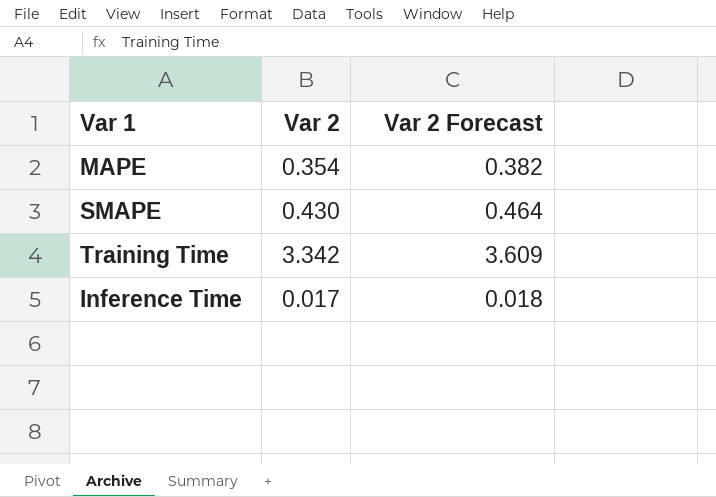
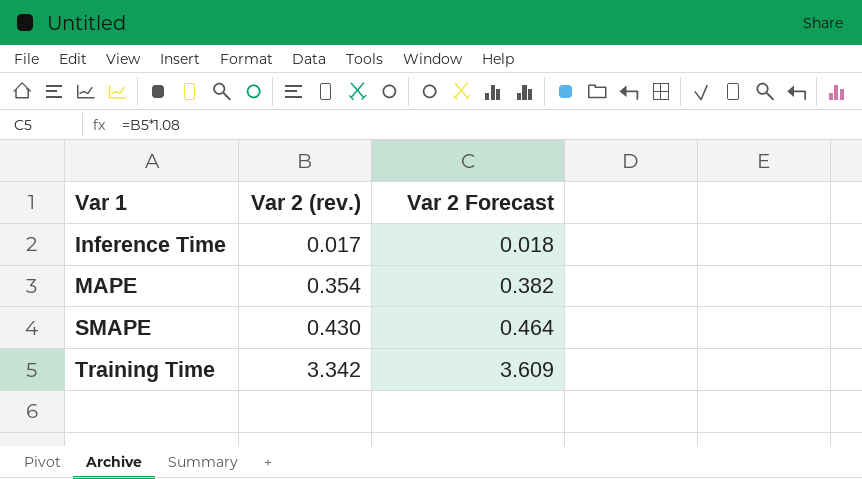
row order: none -> Var 1 ascending
column name: Var 2 -> Var 2 (rev.)

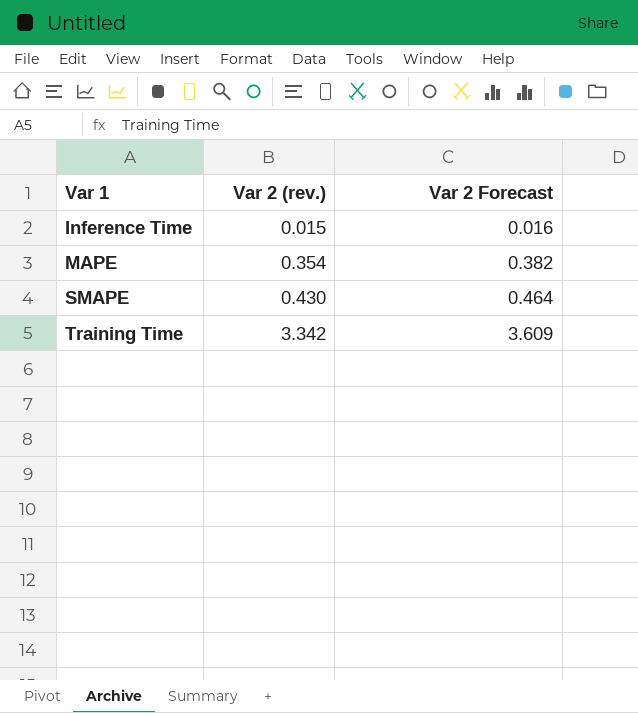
Inference Time | Var 2 (rev.): 0.017 -> 0.015
Inference Time | Var 2 Forecast: 0.018 -> 0.016

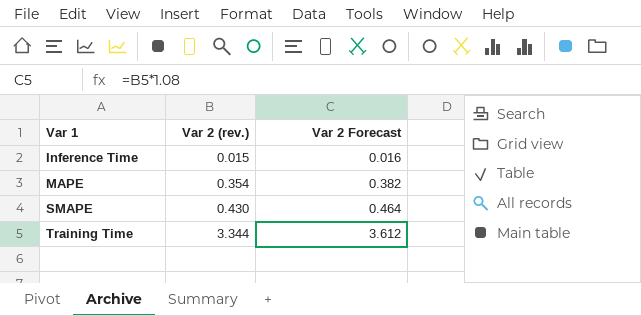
Training Time | Var 2 (rev.): 3.342 -> 3.344
Training Time | Var 2 Forecast: 3.609 -> 3.612

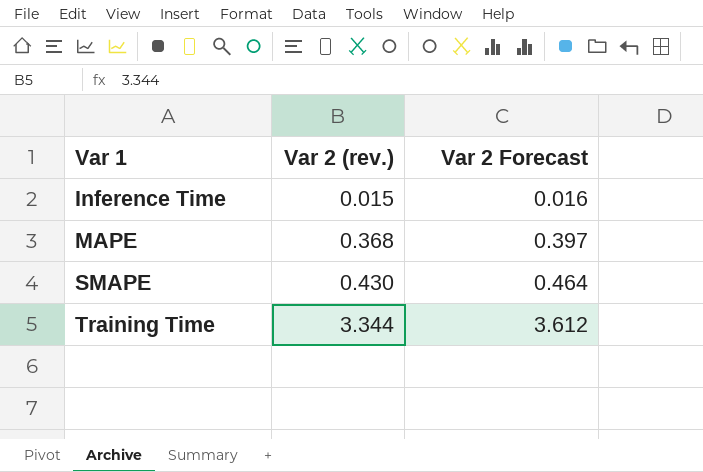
MAPE | Var 2 (rev.): 0.354 -> 0.368
MAPE | Var 2 Forecast: 0.382 -> 0.397

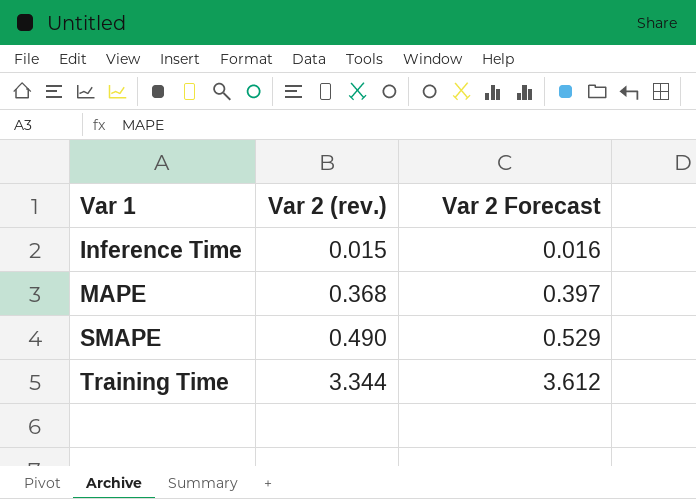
SMAPE | Var 2 (rev.): 0.430 -> 0.490
SMAPE | Var 2 Forecast: 0.464 -> 0.529

